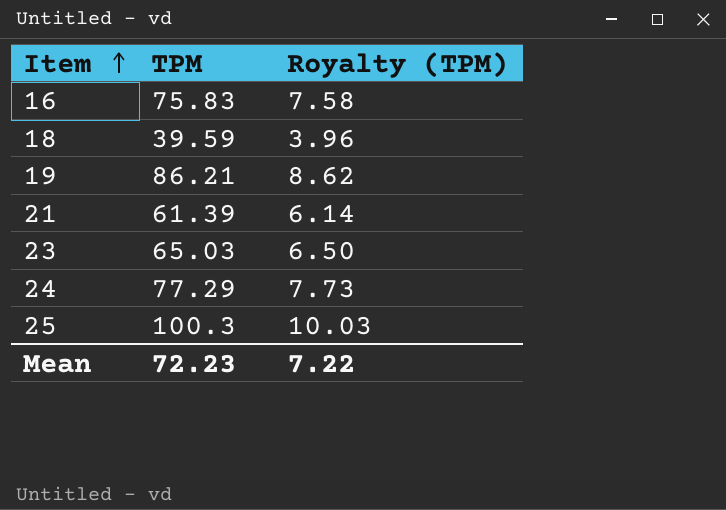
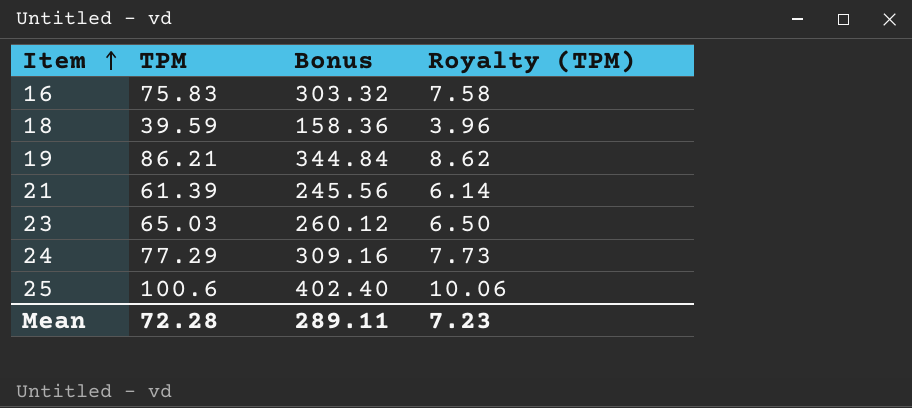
column Bonus | formula: none -> [TPM] * 4
25 | TPM: 100.3 -> 100.6
25 | Royalty (TPM): 10.03 -> 10.06
Mean | TPM: 72.23 -> 72.28
Mean | Royalty (TPM): 7.22 -> 7.23

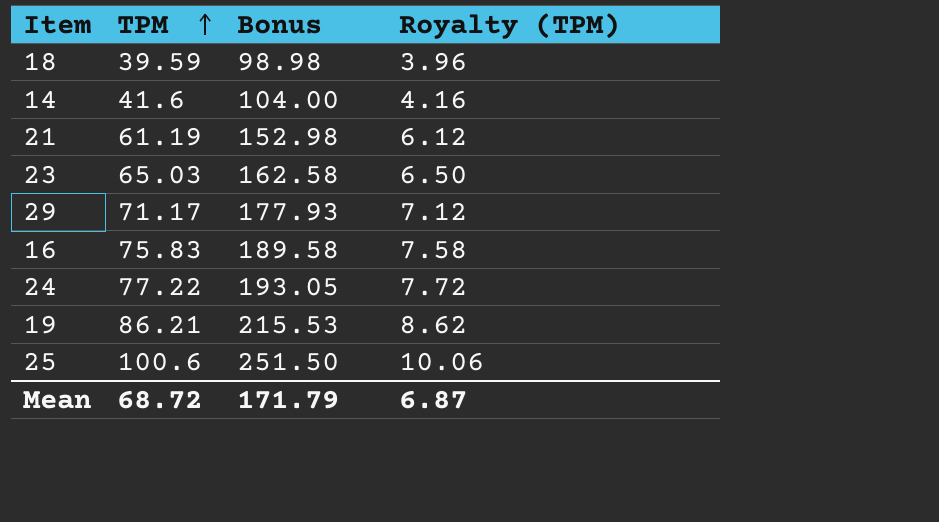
row order: Item ascending -> TPM ascending
column Bonus | formula: [TPM] * 4 -> [TPM] * 2.5
row 14: none -> 41.6 | 104.00 | 4.16
21 | TPM: 61.39 -> 61.19
21 | Royalty (TPM): 6.14 -> 6.12
row 29: none -> 71.17 | 177.93 | 7.12
24 | TPM: 77.29 -> 77.22
24 | Royalty (TPM): 7.73 -> 7.72
Mean | TPM: 72.28 -> 68.72
Mean | Bonus: 289.11 -> 171.79
Mean | Royalty (TPM): 7.23 -> 6.87

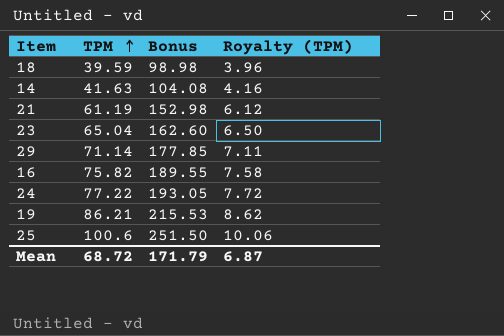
14 | TPM: 41.6 -> 41.63
14 | Bonus: 104.00 -> 104.08
23 | TPM: 65.03 -> 65.04
23 | Bonus: 162.58 -> 162.60
29 | TPM: 71.17 -> 71.14
29 | Bonus: 177.93 -> 177.85
29 | Royalty (TPM): 7.12 -> 7.11
16 | TPM: 75.83 -> 75.82
16 | Bonus: 189.58 -> 189.55

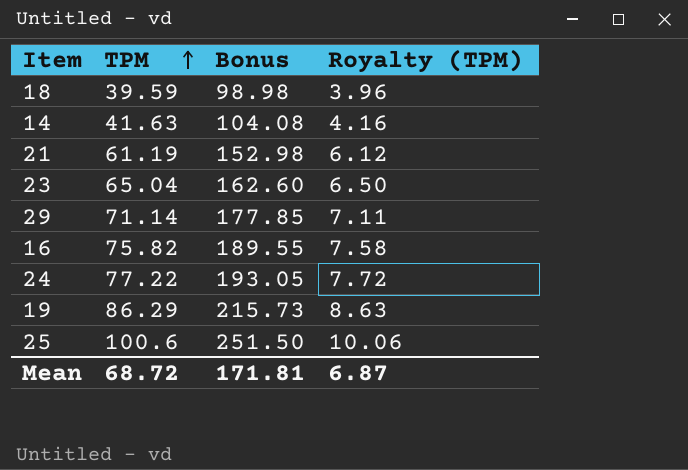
19 | TPM: 86.21 -> 86.29
19 | Bonus: 215.53 -> 215.73
19 | Royalty (TPM): 8.62 -> 8.63
Mean | Bonus: 171.79 -> 171.81

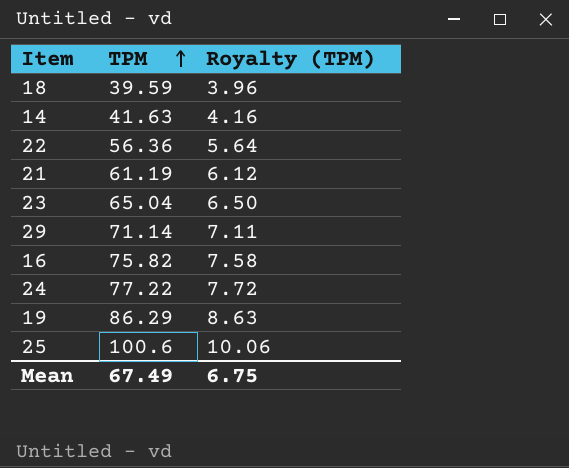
column Bonus | formula: [TPM] * 2.5 -> none
row 22: none -> 56.36 | 5.64
Mean | TPM: 68.72 -> 67.49
Mean | Royalty (TPM): 6.87 -> 6.75

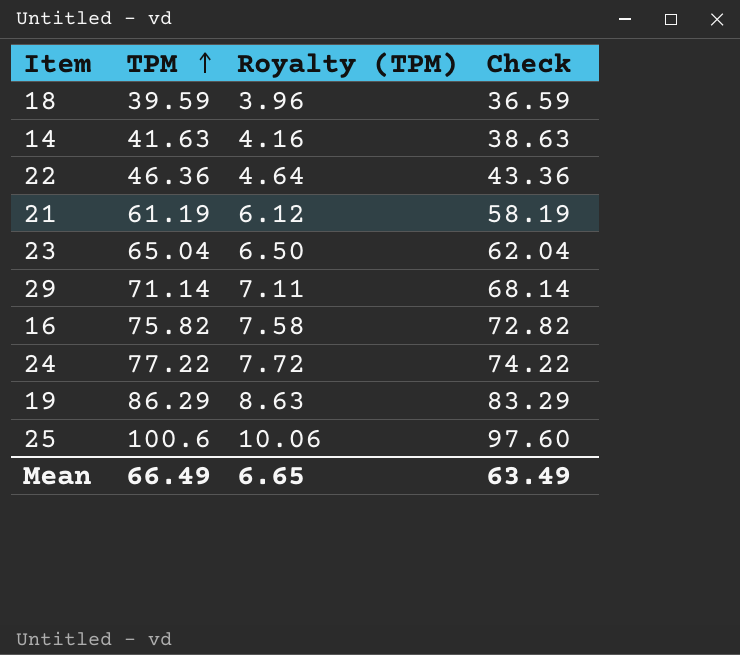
column Check | formula: none -> [TPM] - 3
22 | TPM: 56.36 -> 46.36
22 | Royalty (TPM): 5.64 -> 4.64
Mean | TPM: 67.49 -> 66.49
Mean | Royalty (TPM): 6.75 -> 6.65

